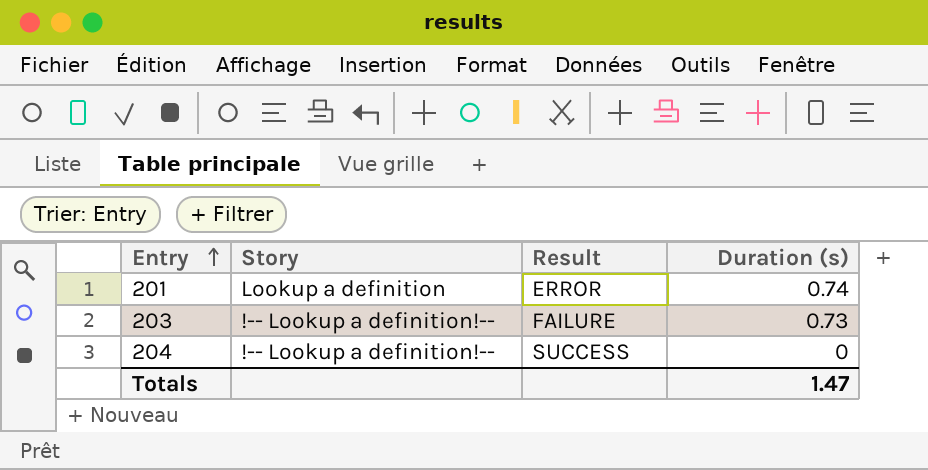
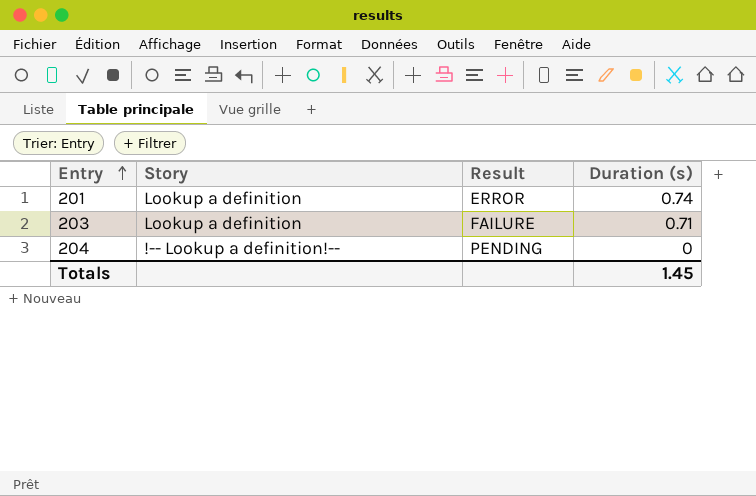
203 | Story: !-- Lookup a definition!-- -> Lookup a definition
203 | Duration (s): 0.73 -> 0.71
204 | Result: SUCCESS -> PENDING
Totals | Duration (s): 1.47 -> 1.45

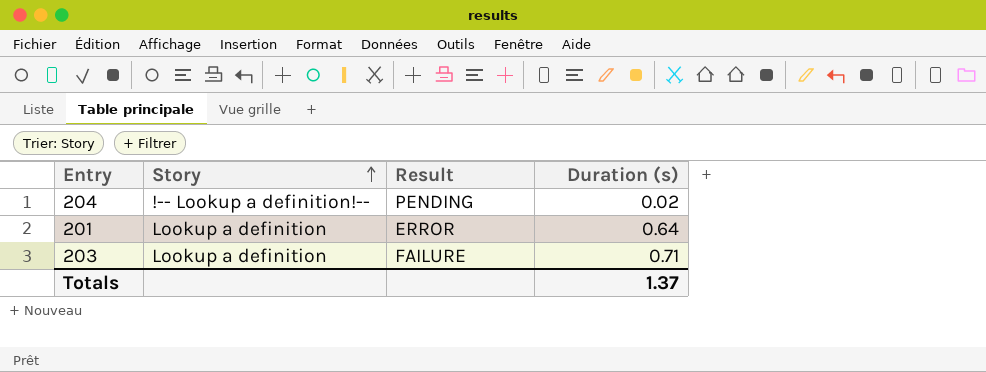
row order: Entry ascending -> Story ascending
204 | Duration (s): 0 -> 0.02
201 | Duration (s): 0.74 -> 0.64
Totals | Duration (s): 1.45 -> 1.37

